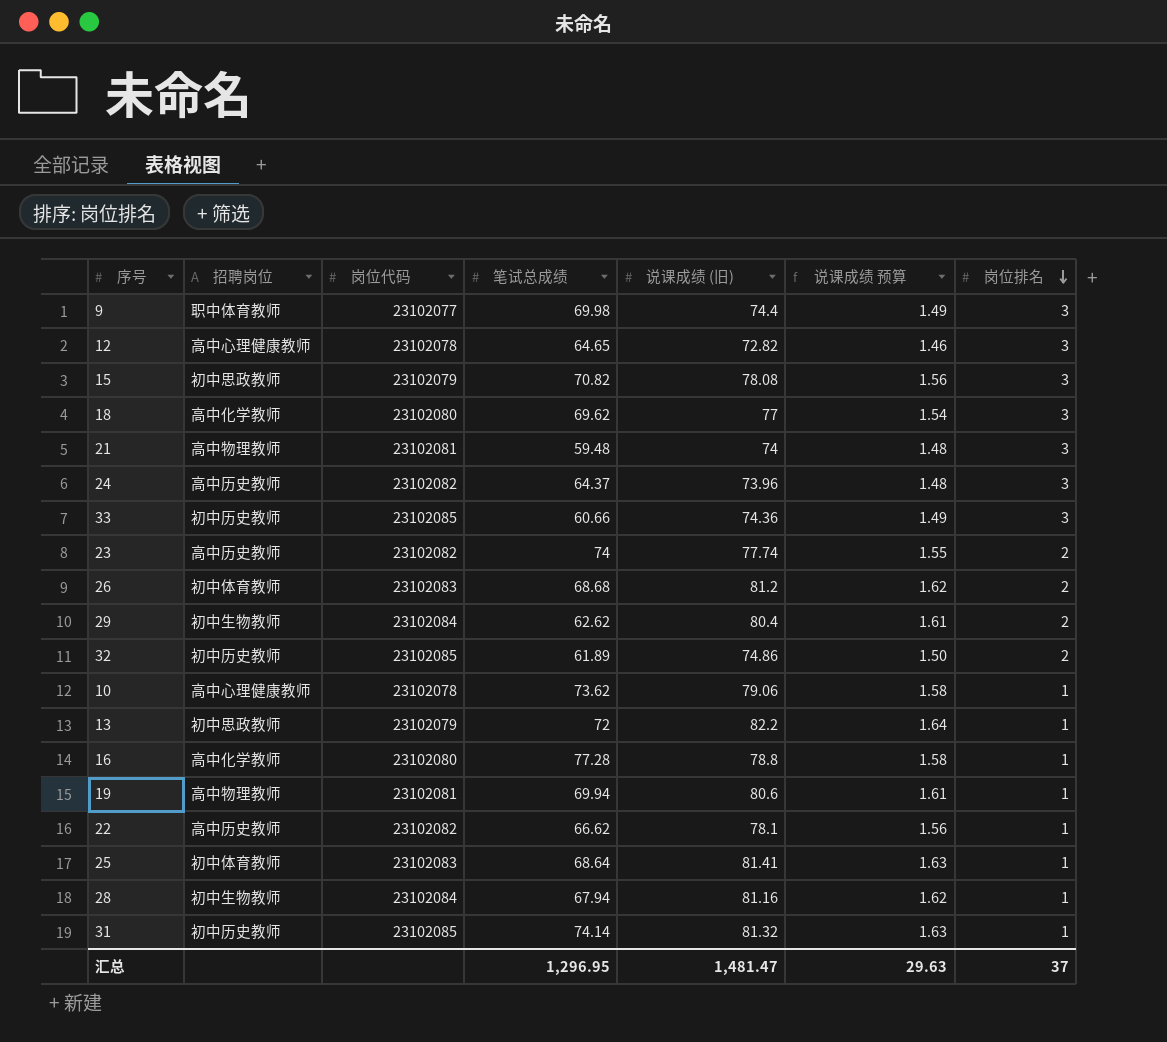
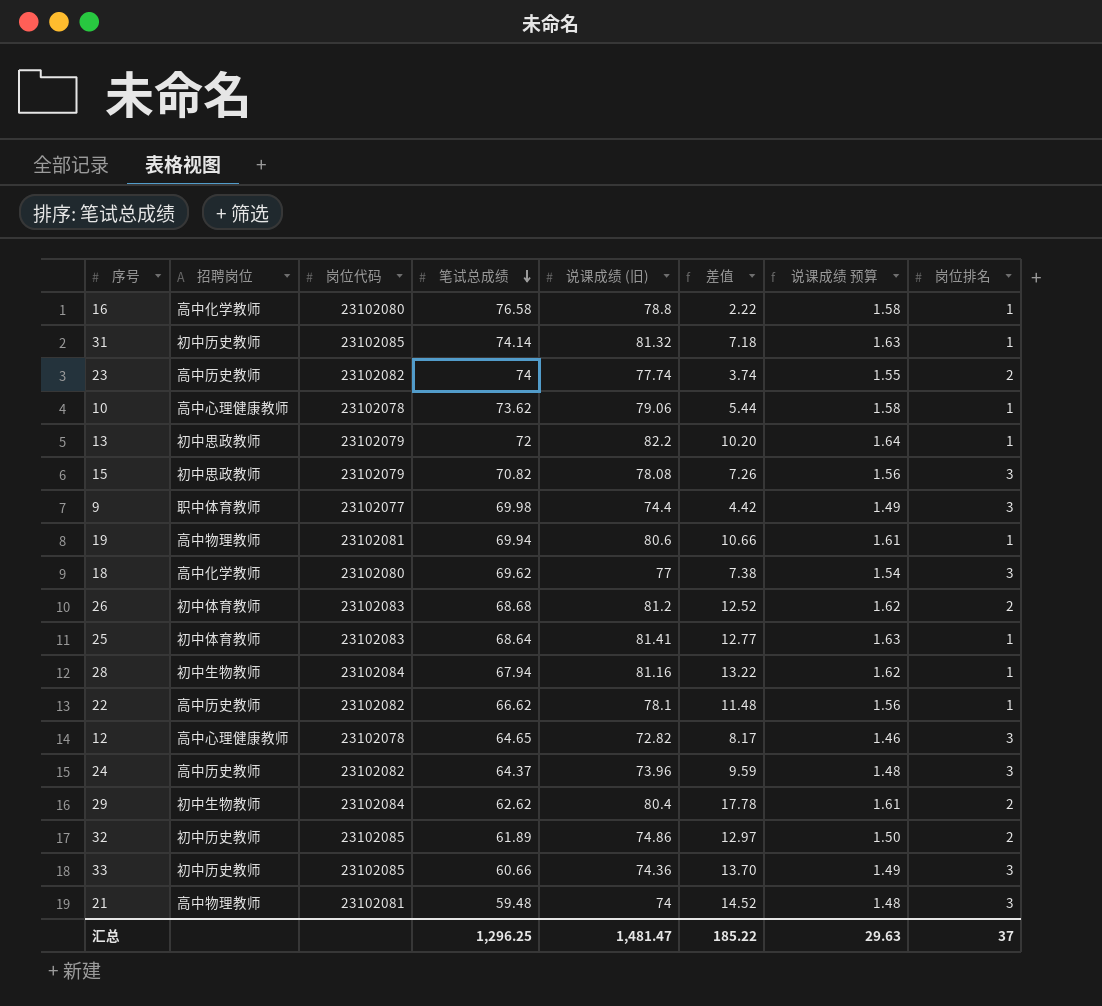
row order: 岗位排名 descending -> 笔试总成绩 descending
column 差值 | formula: none -> [说课成绩 (旧)] - [笔试总成绩]
16 | 笔试总成绩: 77.28 -> 76.58
汇总 | 笔试总成绩: 1,296.95 -> 1,296.25

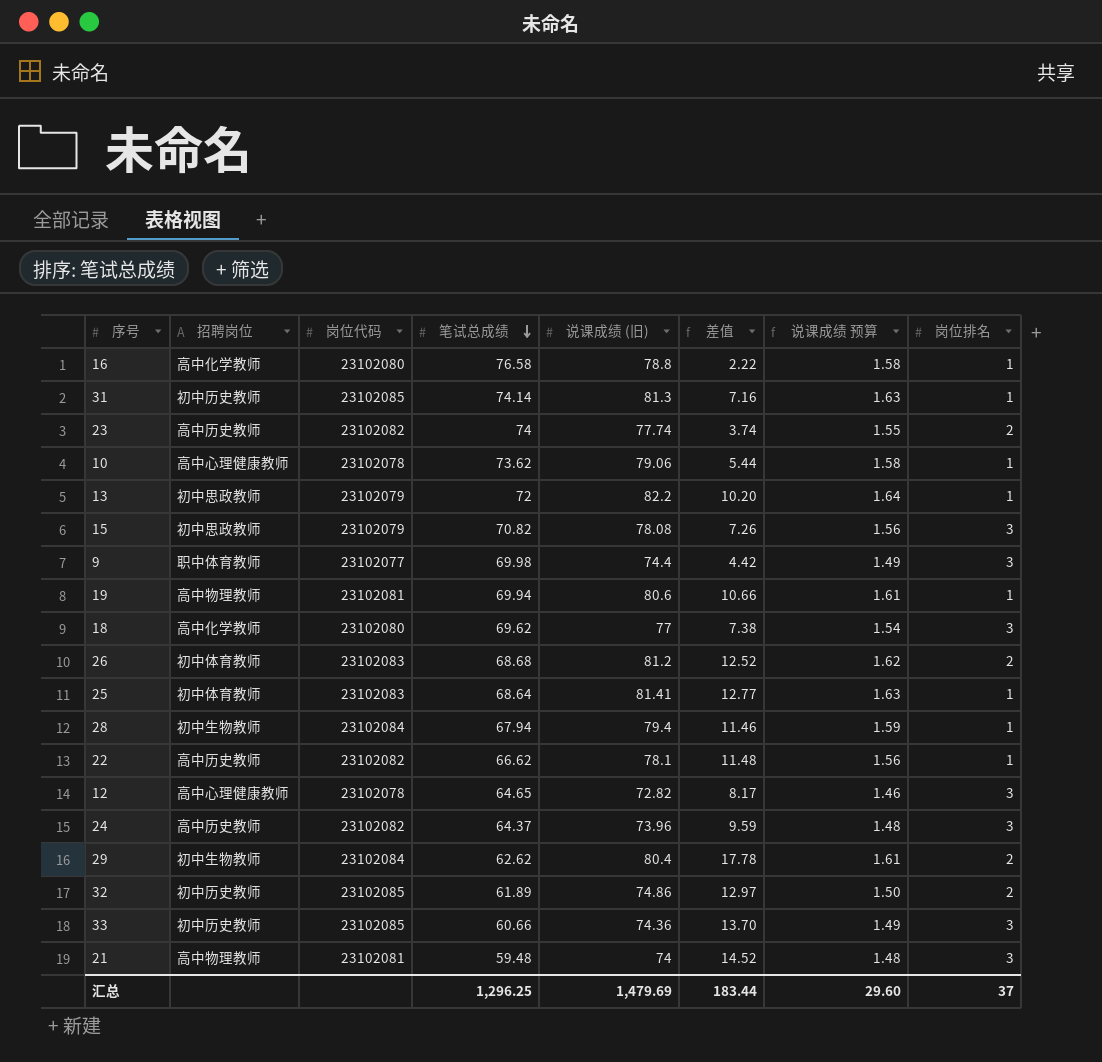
31 | 说课成绩 (旧): 81.32 -> 81.3
31 | 差值: 7.18 -> 7.16
28 | 说课成绩 (旧): 81.16 -> 79.4
28 | 差值: 13.22 -> 11.46
28 | 说课成绩 预算: 1.62 -> 1.59
汇总 | 说课成绩 (旧): 1,481.47 -> 1,479.69
汇总 | 差值: 185.22 -> 183.44
汇总 | 说课成绩 预算: 29.63 -> 29.60

